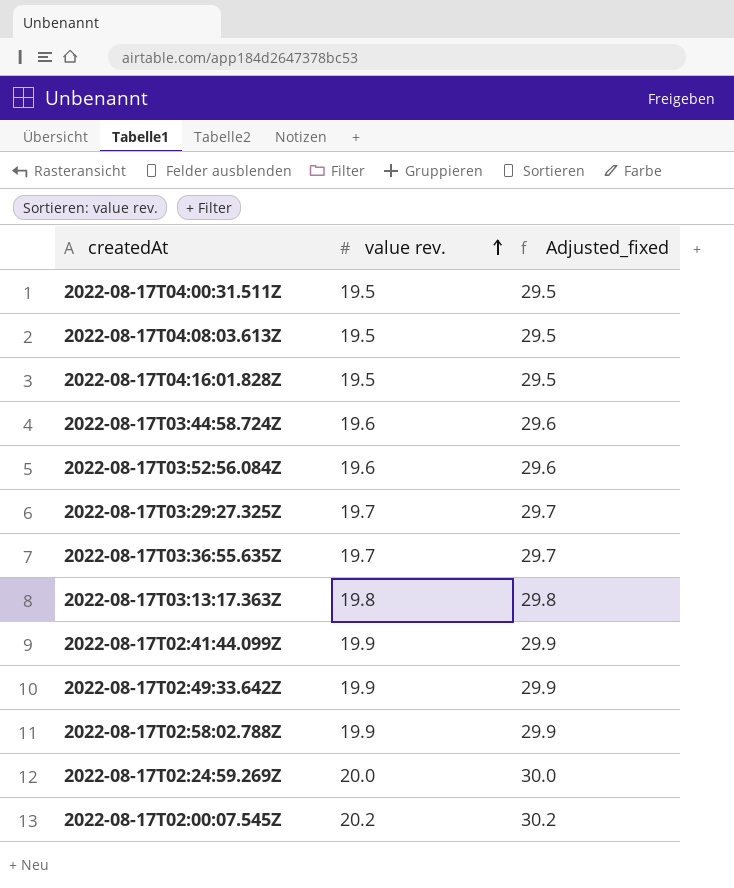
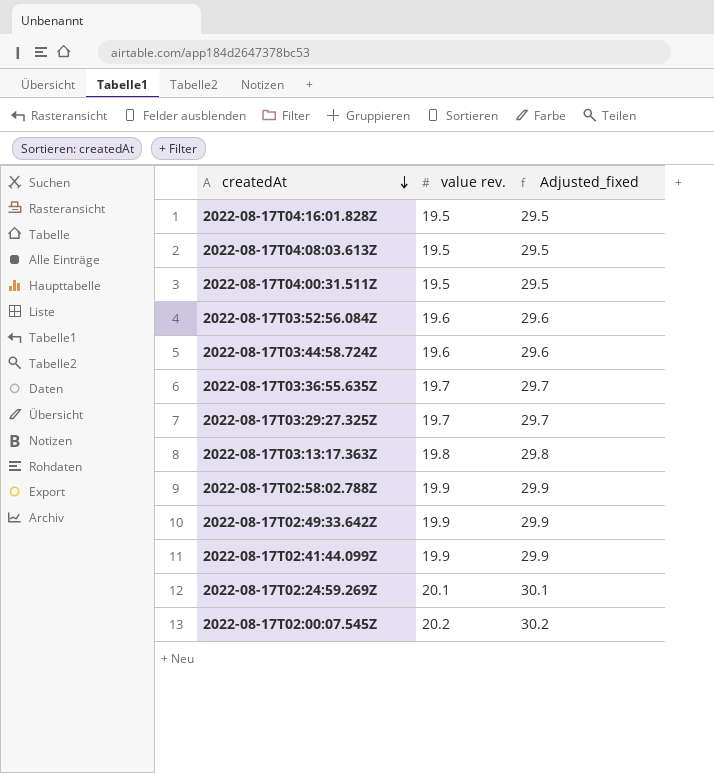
row order: value rev. ascending -> createdAt descending
2022-08-17T02:24:59.269Z | value rev.: 20.0 -> 20.1
2022-08-17T02:24:59.269Z | Adjusted_fixed: 30.0 -> 30.1

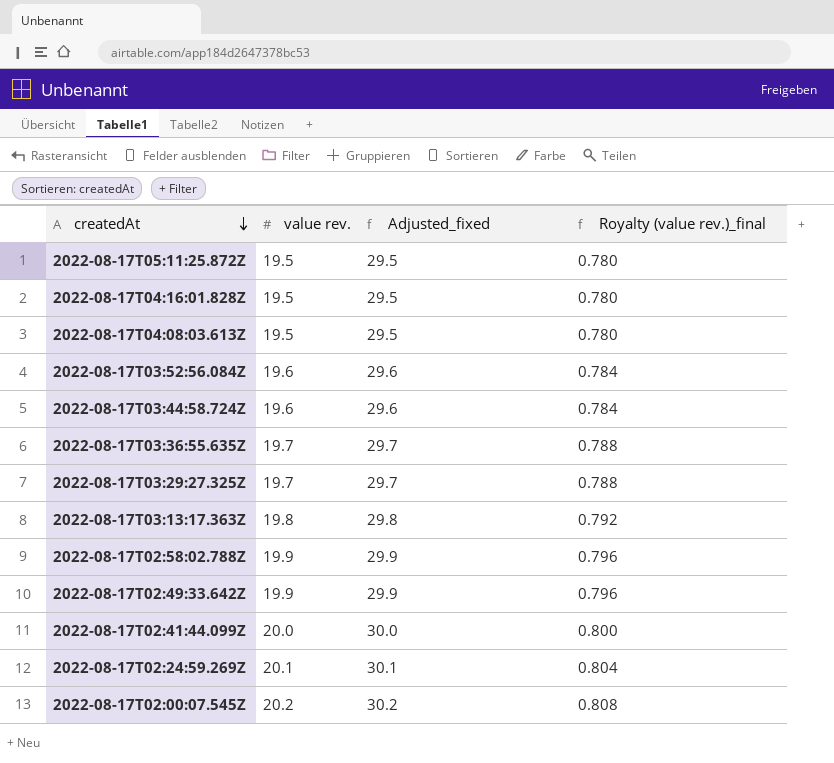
column Royalty (value rev.)_final | formula: none -> [value rev.] * 0.04
row 2022-08-17T04:00:31.511Z: 19.5 | 29.5 -> none
row 2022-08-17T05:11:25.872Z: none -> 19.5 | 29.5 | 0.780
2022-08-17T02:41:44.099Z | value rev.: 19.9 -> 20.0
2022-08-17T02:41:44.099Z | Adjusted_fixed: 29.9 -> 30.0

